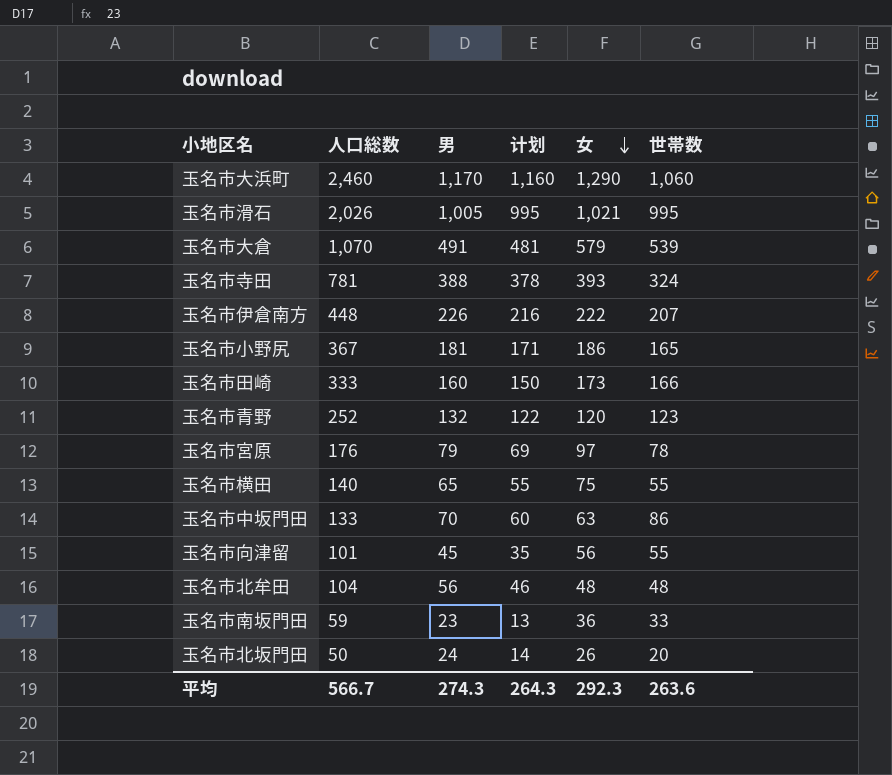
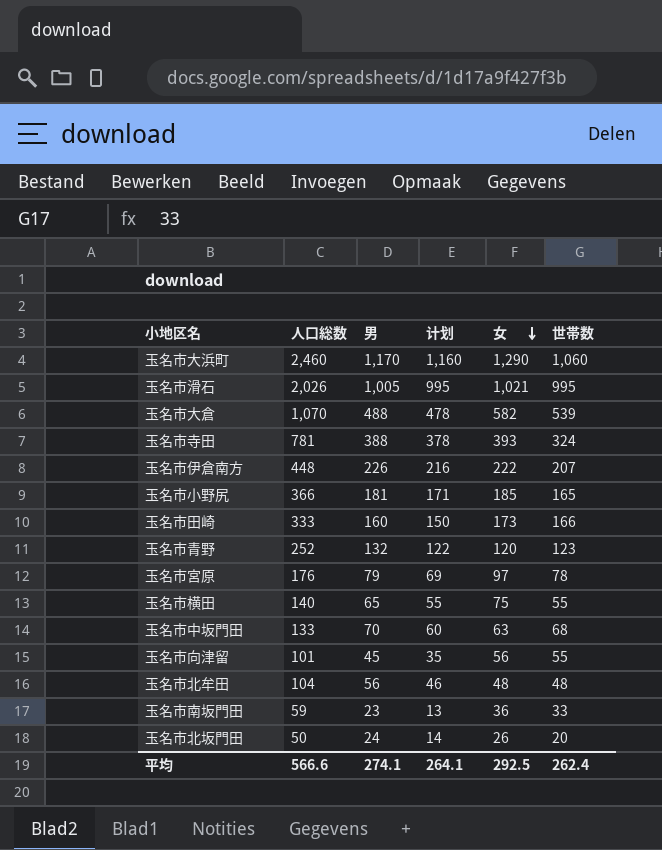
玉名市大倉 | 男: 491 -> 488
玉名市大倉 | 计划: 481 -> 478
玉名市大倉 | 女: 579 -> 582
玉名市小野尻 | 人口総数: 367 -> 366
玉名市小野尻 | 女: 186 -> 185
玉名市中坂門田 | 世帯数: 86 -> 68
平均 | 人口総数: 566.7 -> 566.6
平均 | 男: 274.3 -> 274.1
平均 | 计划: 264.3 -> 264.1
平均 | 女: 292.3 -> 292.5
平均 | 世帯数: 263.6 -> 262.4

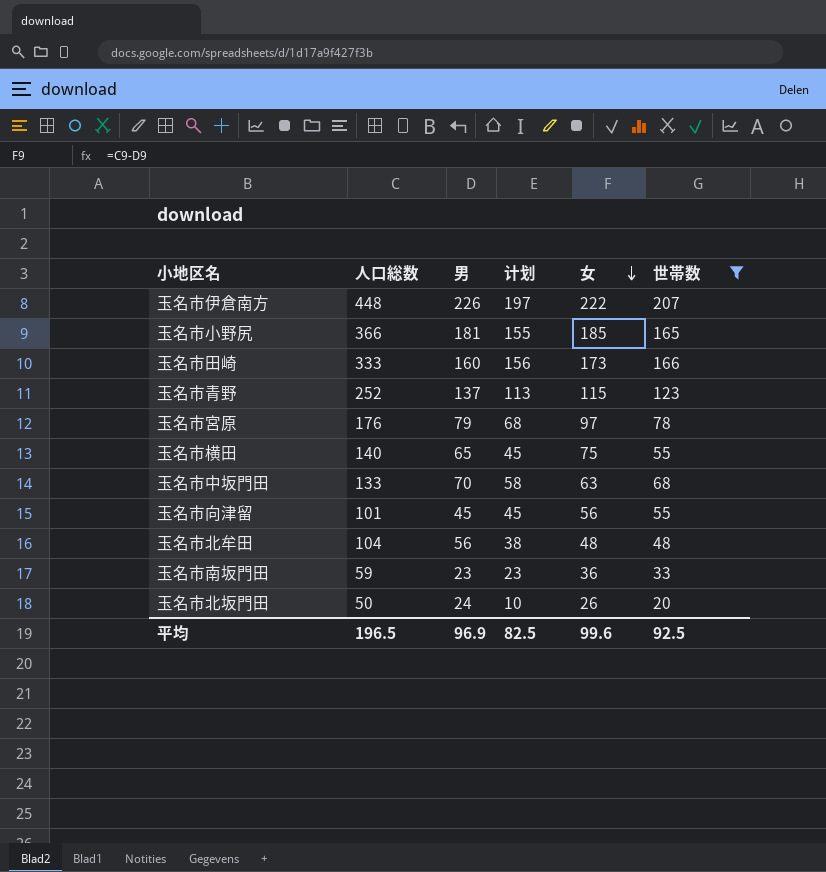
filter: none -> 世帯数 <= 207
column 计划 | formula: [男] - 10 -> [世帯数] - 10
玉名市青野 | 男: 132 -> 137
玉名市青野 | 女: 120 -> 115
平均 | 人口総数: 566.6 -> 196.5
平均 | 男: 274.1 -> 96.9
平均 | 计划: 264.1 -> 82.5
平均 | 女: 292.5 -> 99.6
平均 | 世帯数: 262.4 -> 92.5

